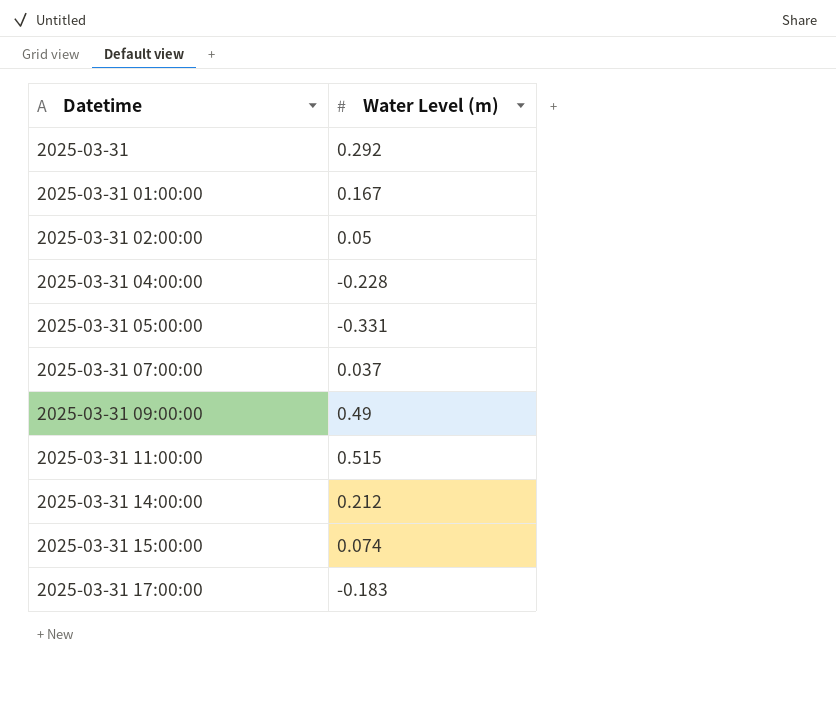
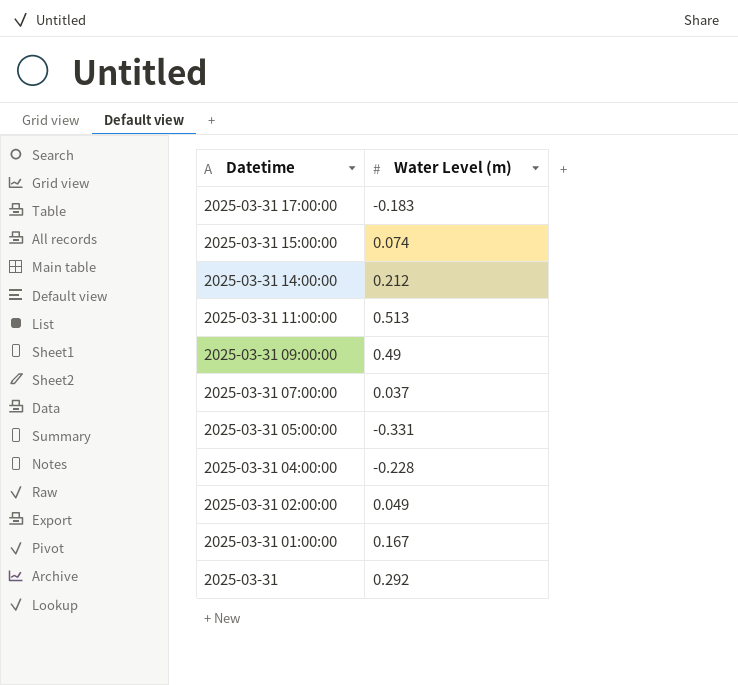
row order: Datetime ascending -> Datetime descending
2025-03-31 11:00:00 | Water Level (m): 0.515 -> 0.513
2025-03-31 02:00:00 | Water Level (m): 0.05 -> 0.049

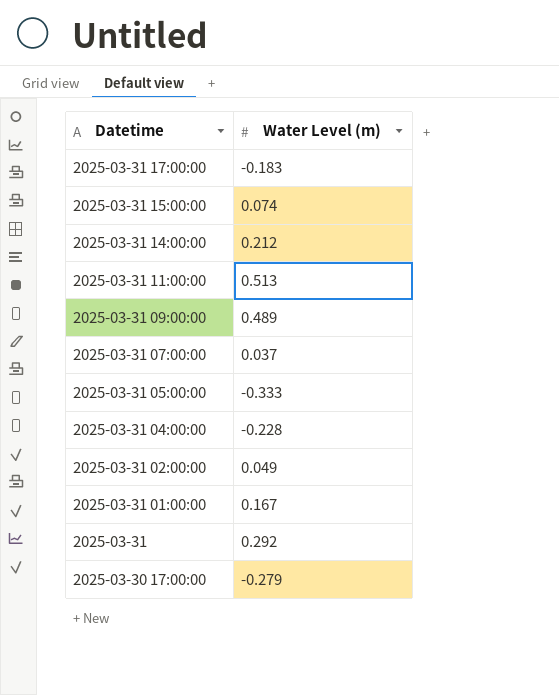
2025-03-31 09:00:00 | Water Level (m): 0.49 -> 0.489
2025-03-31 05:00:00 | Water Level (m): -0.331 -> -0.333
row 2025-03-30 17:00:00: none -> -0.279

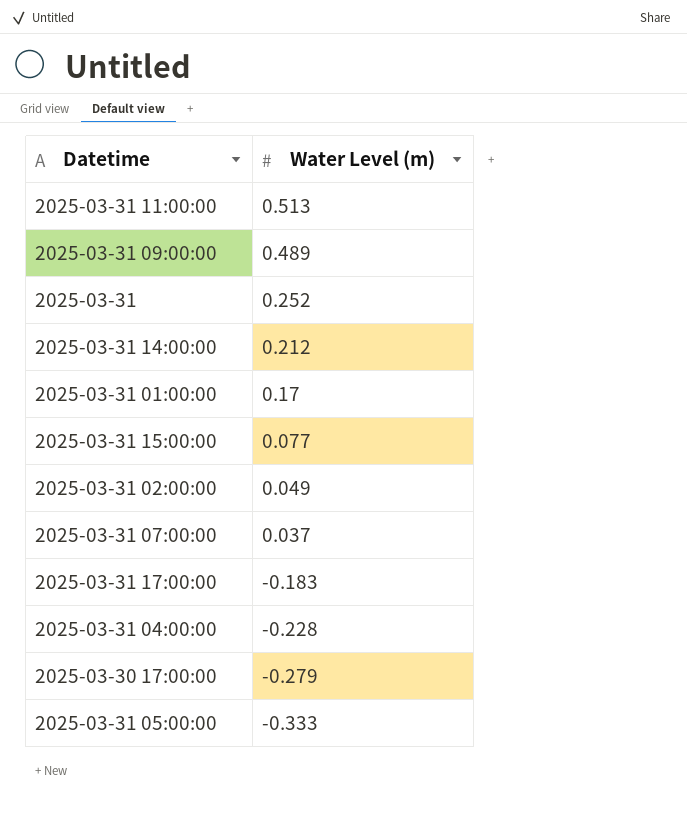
row order: Datetime descending -> Water Level (m) descending
2025-03-31 | Water Level (m): 0.292 -> 0.252
2025-03-31 01:00:00 | Water Level (m): 0.167 -> 0.17
2025-03-31 15:00:00 | Water Level (m): 0.074 -> 0.077

